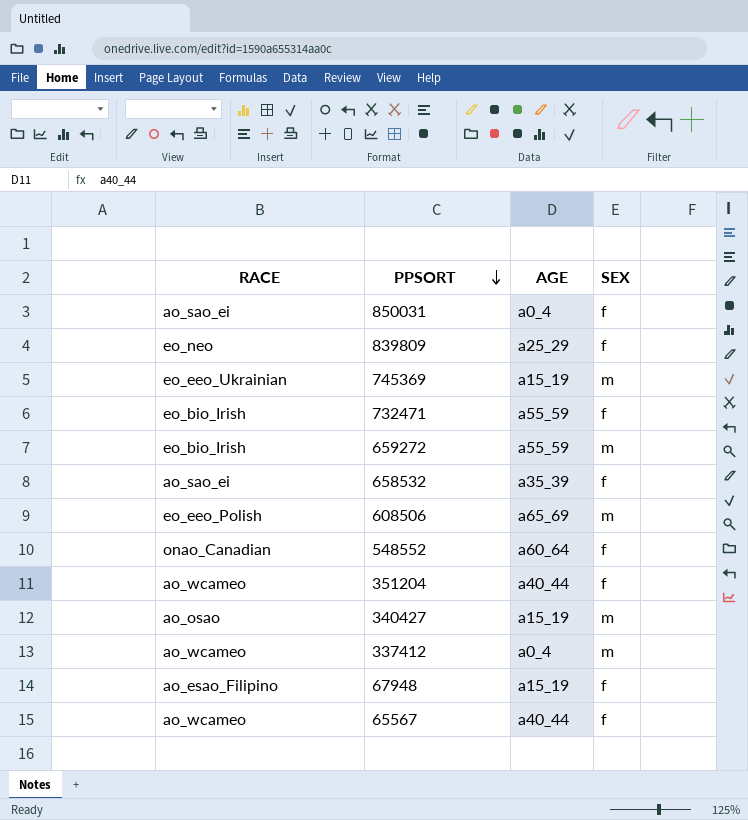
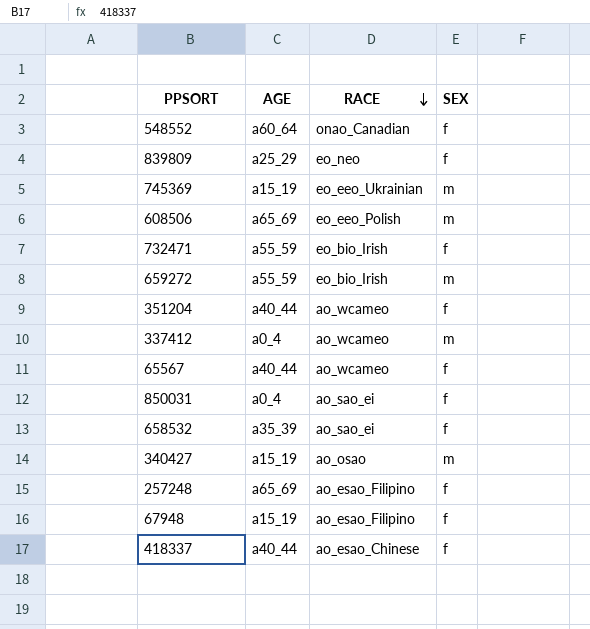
row order: PPSORT descending -> RACE descending
column RACE | position: 1 -> 3
row 257248: none -> a65_69 | ao_esao_Filipino | f
row 418337: none -> a40_44 | ao_esao_Chinese | f

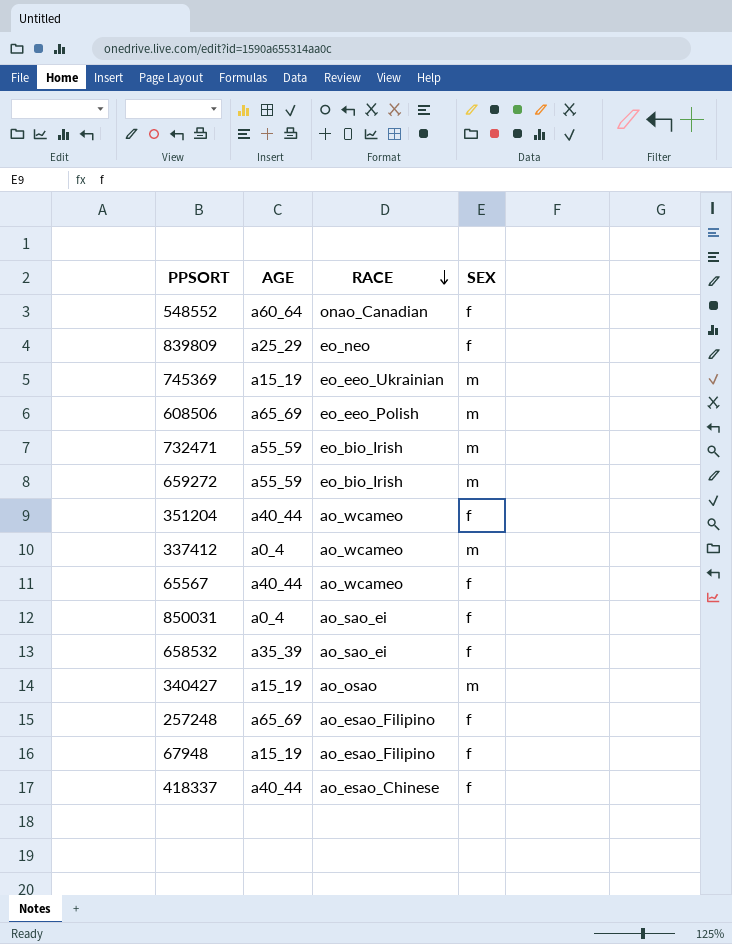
732471 | SEX: f -> m

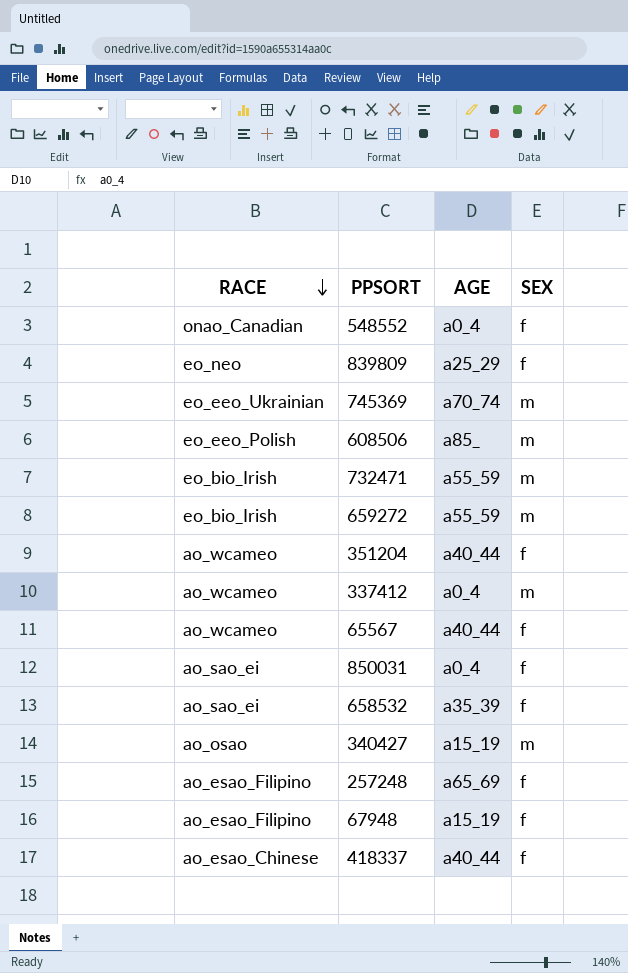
column RACE | position: 3 -> 1
548552 | AGE: a60_64 -> a0_4
745369 | AGE: a15_19 -> a70_74
608506 | AGE: a65_69 -> a85_

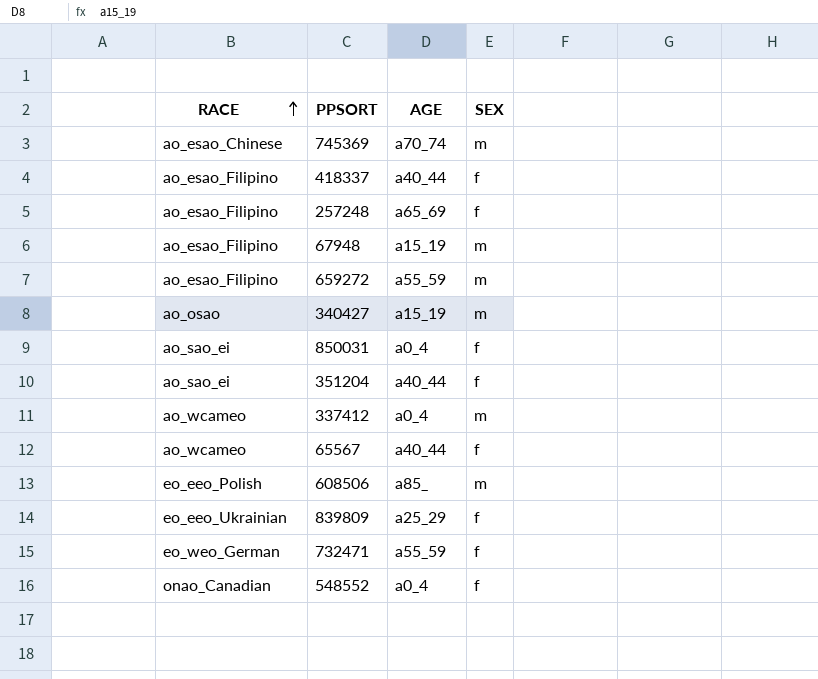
row order: RACE descending -> RACE ascending
row 658532: ao_sao_ei | a35_39 | f -> none
745369 | RACE: eo_eeo_Ukrainian -> ao_esao_Chinese
418337 | RACE: ao_esao_Chinese -> ao_esao_Filipino
67948 | SEX: f -> m
659272 | RACE: eo_bio_Irish -> ao_esao_Filipino
351204 | RACE: ao_wcameo -> ao_sao_ei
839809 | RACE: eo_neo -> eo_eeo_Ukrainian
732471 | RACE: eo_bio_Irish -> eo_weo_German
732471 | SEX: m -> f

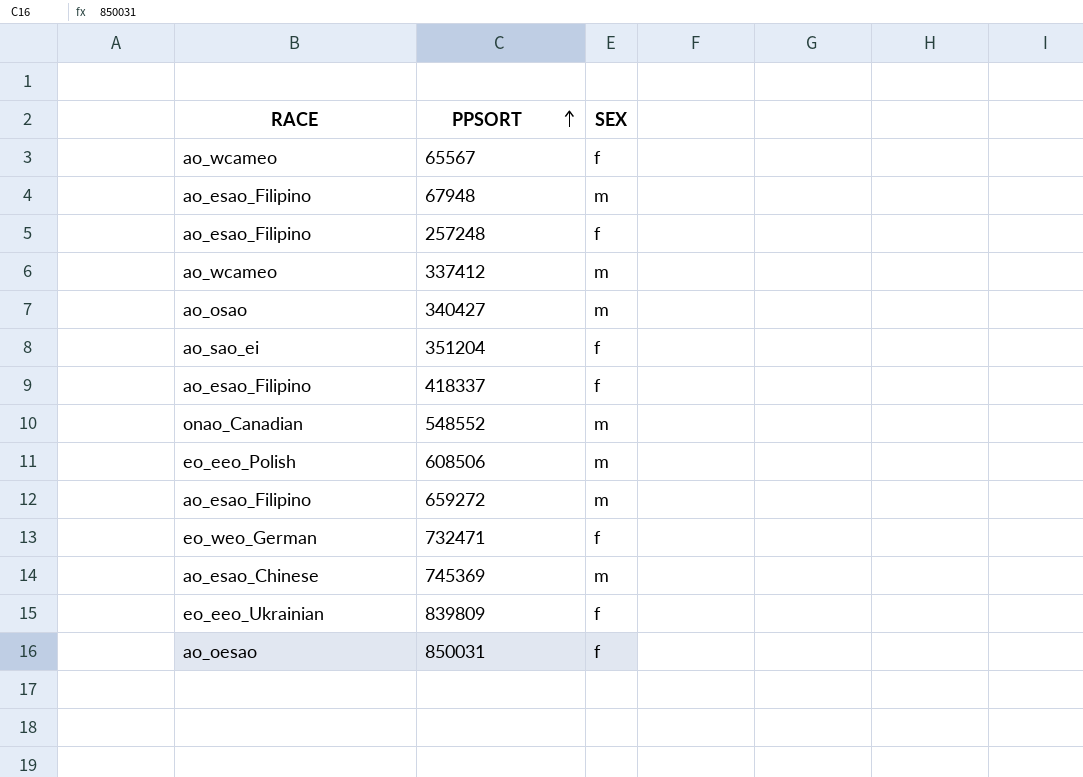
row order: RACE ascending -> PPSORT ascending
column AGE | position: 3 -> none
548552 | SEX: f -> m
850031 | RACE: ao_sao_ei -> ao_oesao

